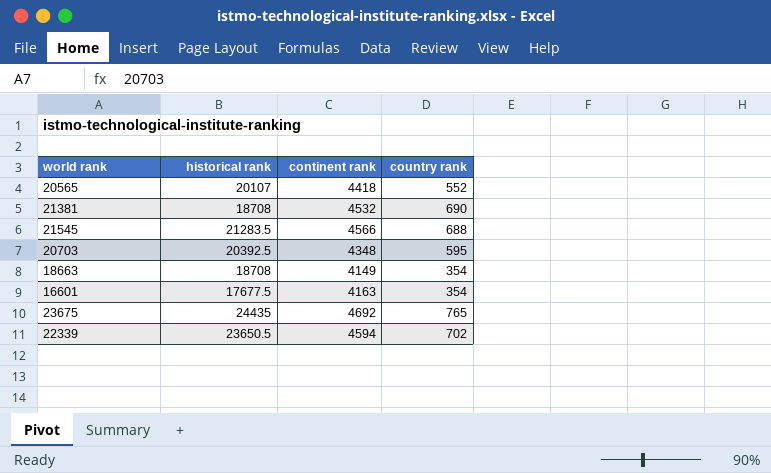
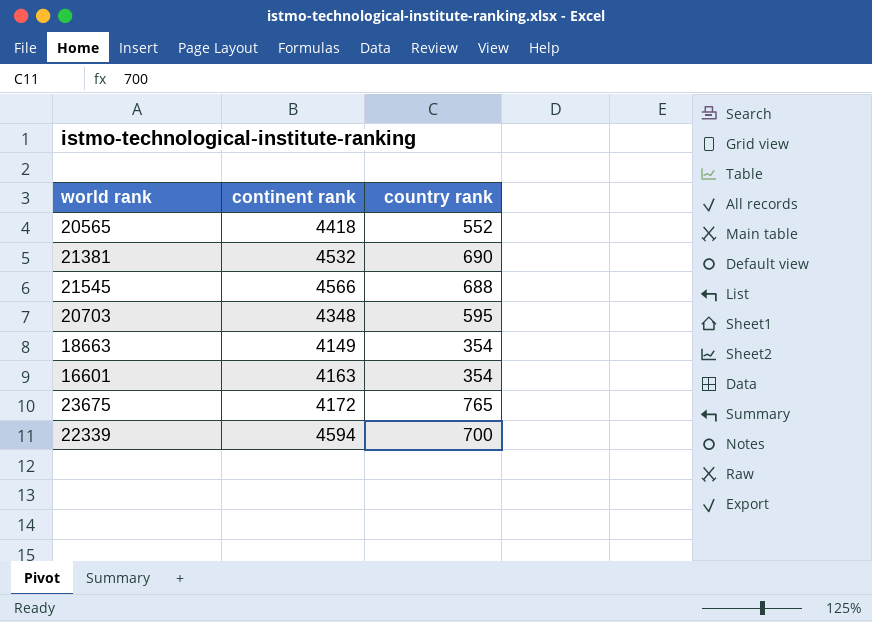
column historical rank | position: 2 -> none
23675 | continent rank: 4692 -> 4172
22339 | country rank: 702 -> 700

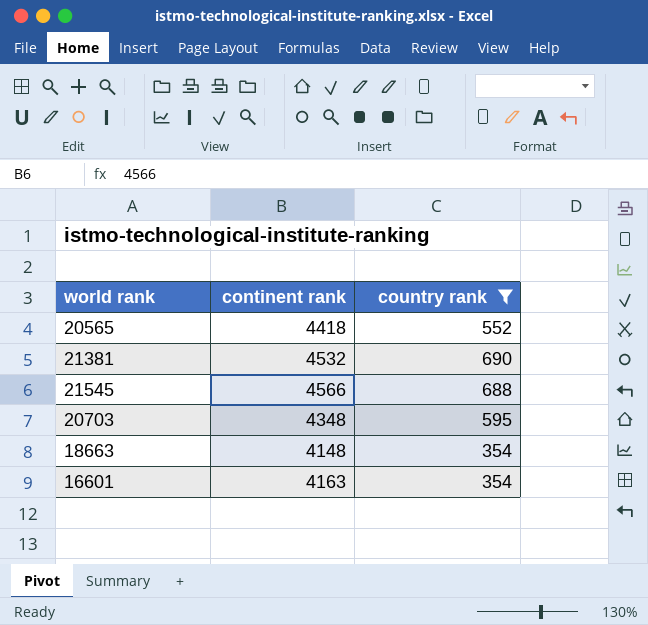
filter: none -> country rank <= 690
18663 | continent rank: 4149 -> 4148

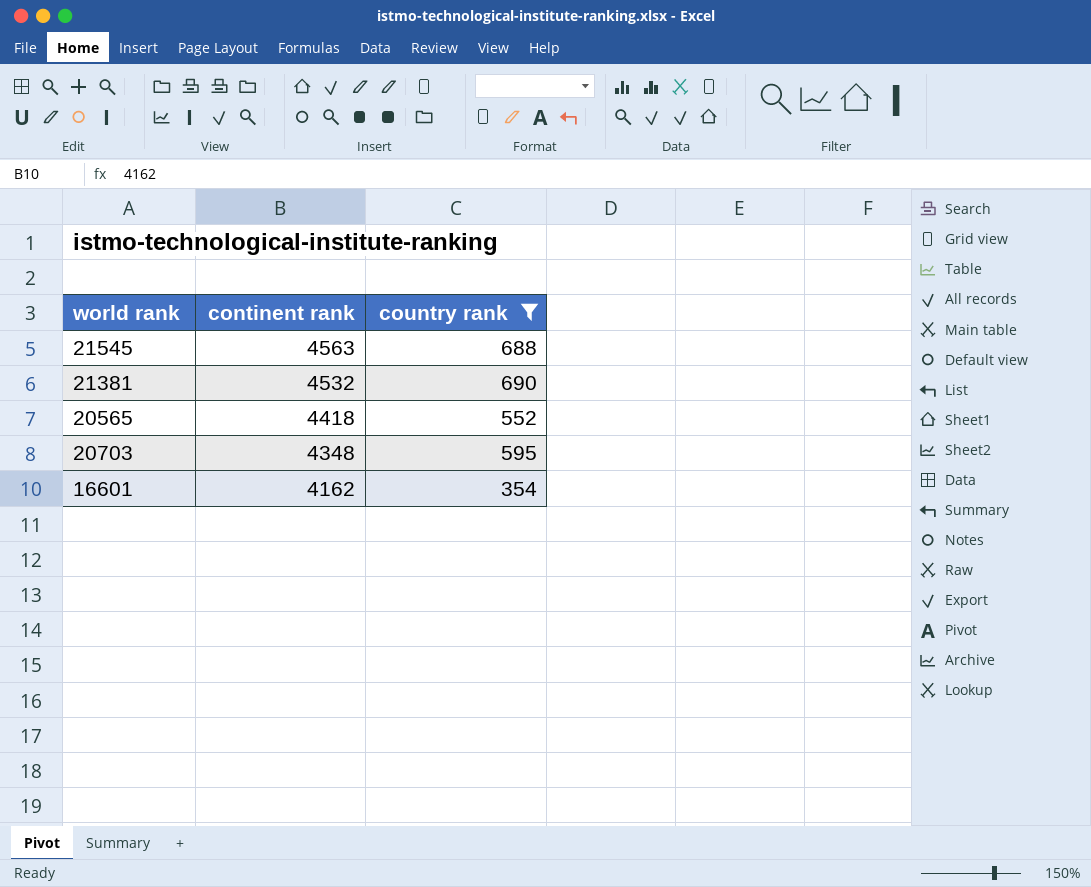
row order: none -> continent rank descending
row 18663: 4148 | 354 -> none
21545 | continent rank: 4566 -> 4563
16601 | continent rank: 4163 -> 4162

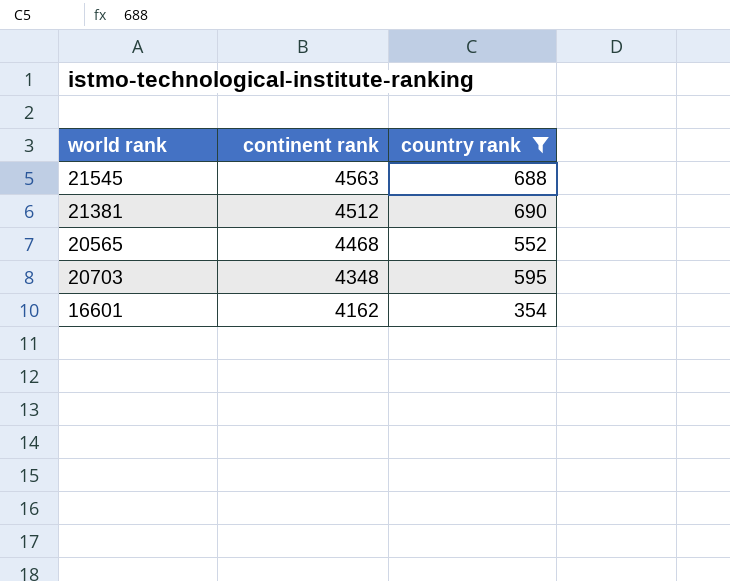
21381 | continent rank: 4532 -> 4512
20565 | continent rank: 4418 -> 4468

